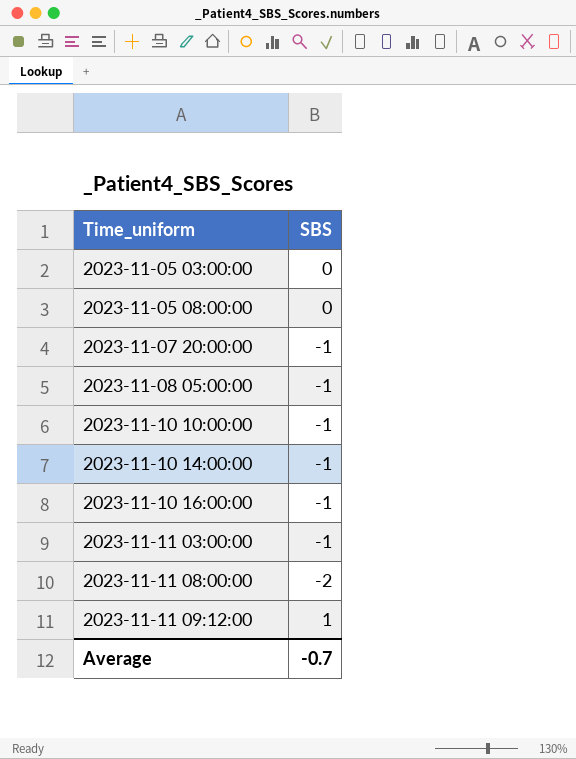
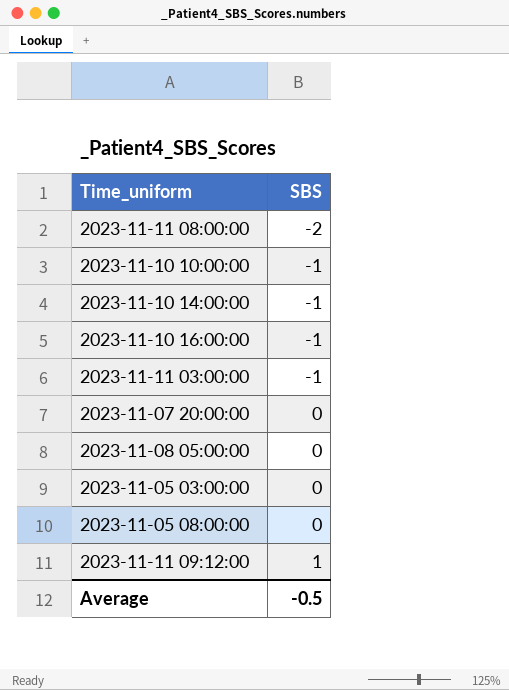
row order: Time_uniform ascending -> SBS ascending
2023-11-07 20:00:00 | SBS: -1 -> 0
2023-11-08 05:00:00 | SBS: -1 -> 0
Average | SBS: -0.7 -> -0.5

